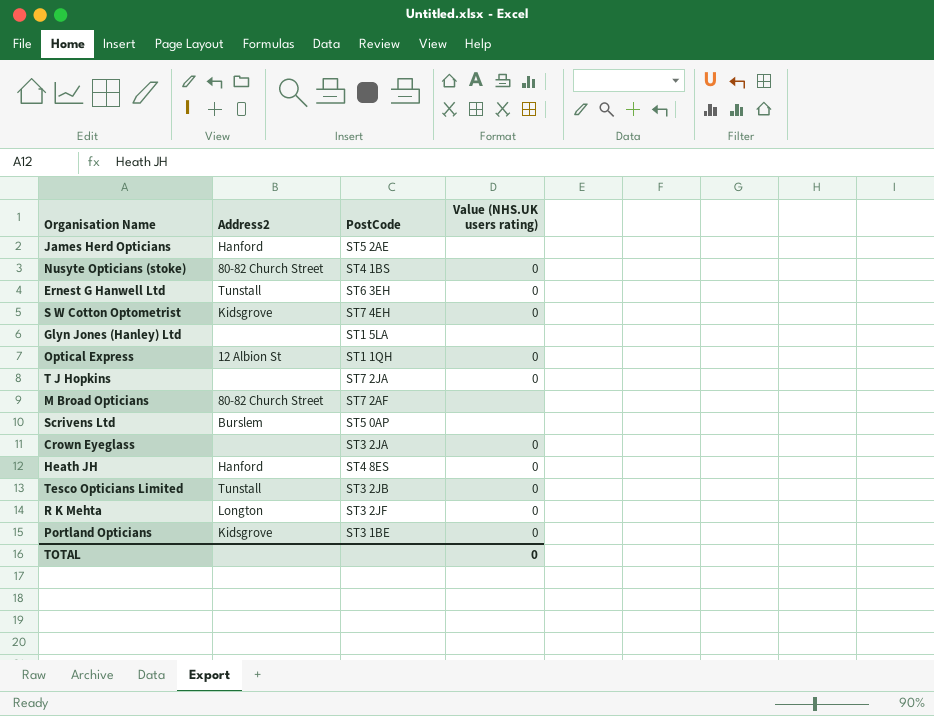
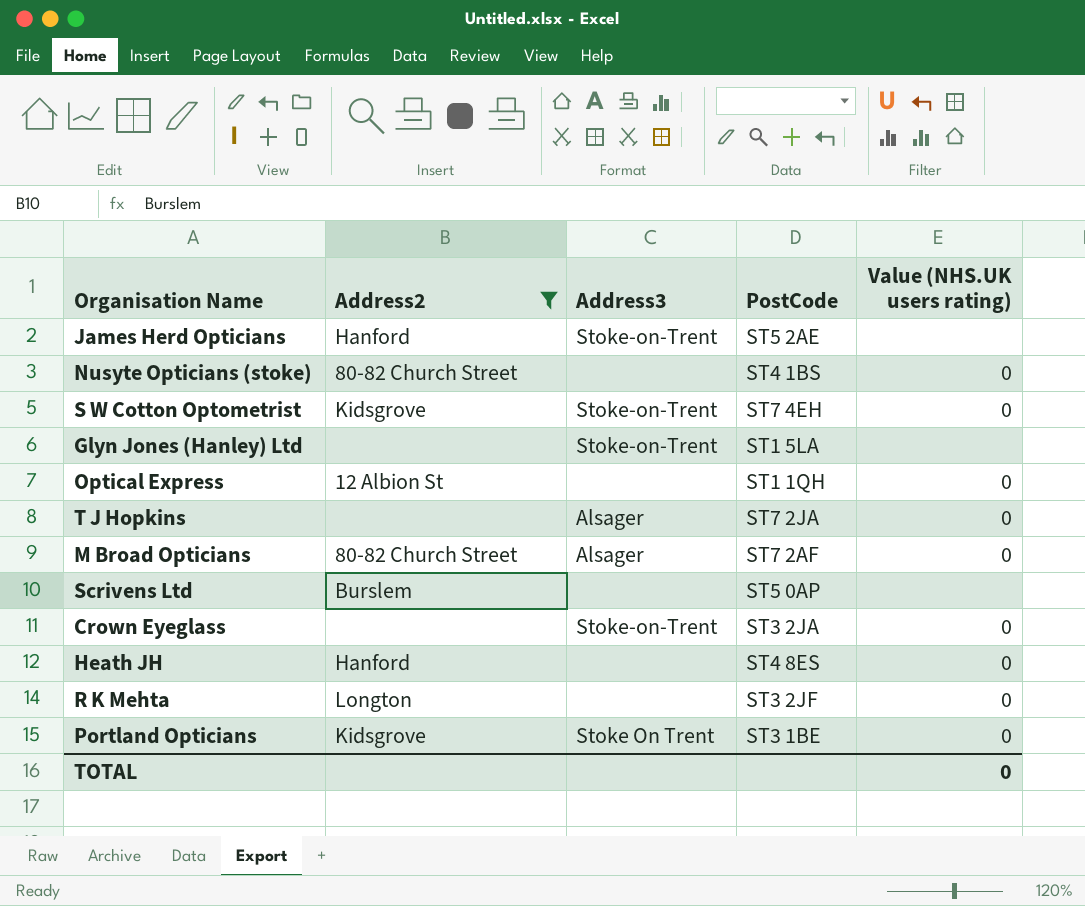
filter: none -> Address2 != Tunstall
column Address3 | position: none -> 3
M Broad Opticians | Value (NHS.UK users rating): none -> 0

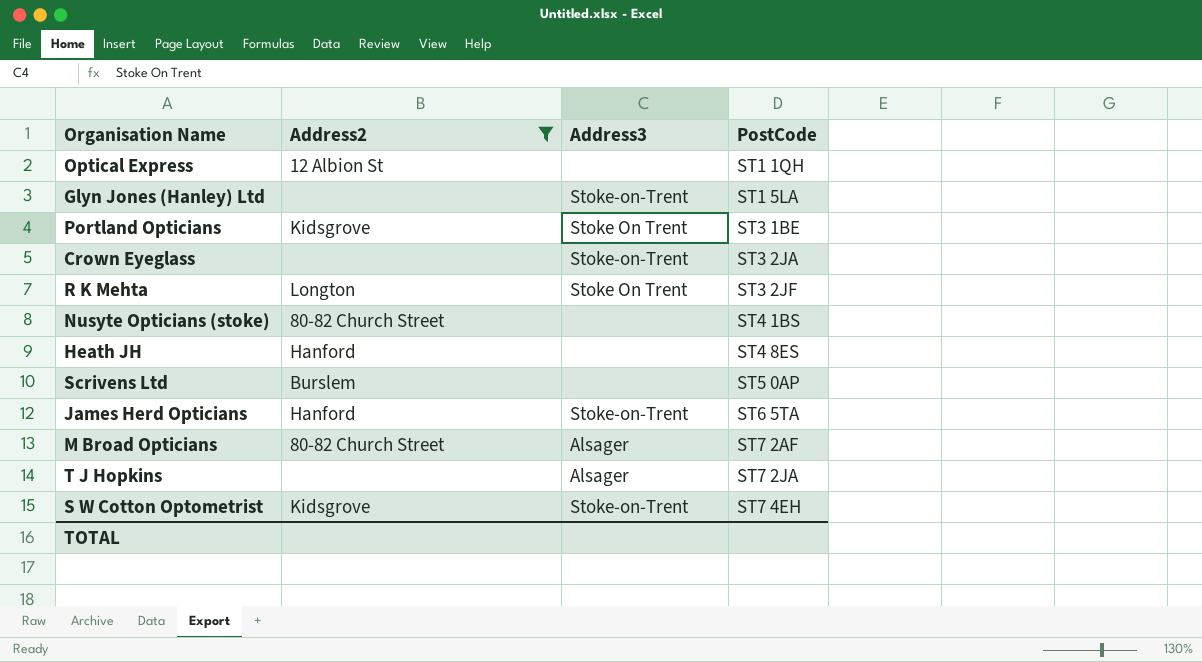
row order: none -> PostCode ascending
column Value (NHS.UK users rating) | position: 5 -> none
R K Mehta | Address3: none -> Stoke On Trent
James Herd Opticians | PostCode: ST5 2AE -> ST6 5TA

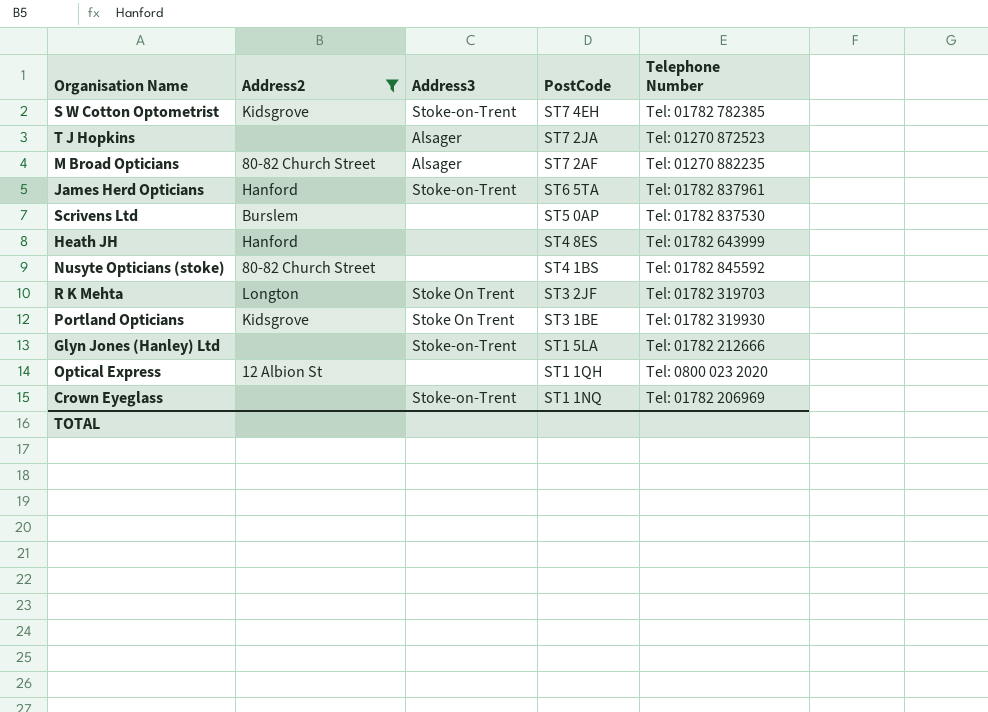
row order: PostCode ascending -> PostCode descending
column Telephone Number | position: none -> 5
Crown Eyeglass | PostCode: ST3 2JA -> ST1 1NQ

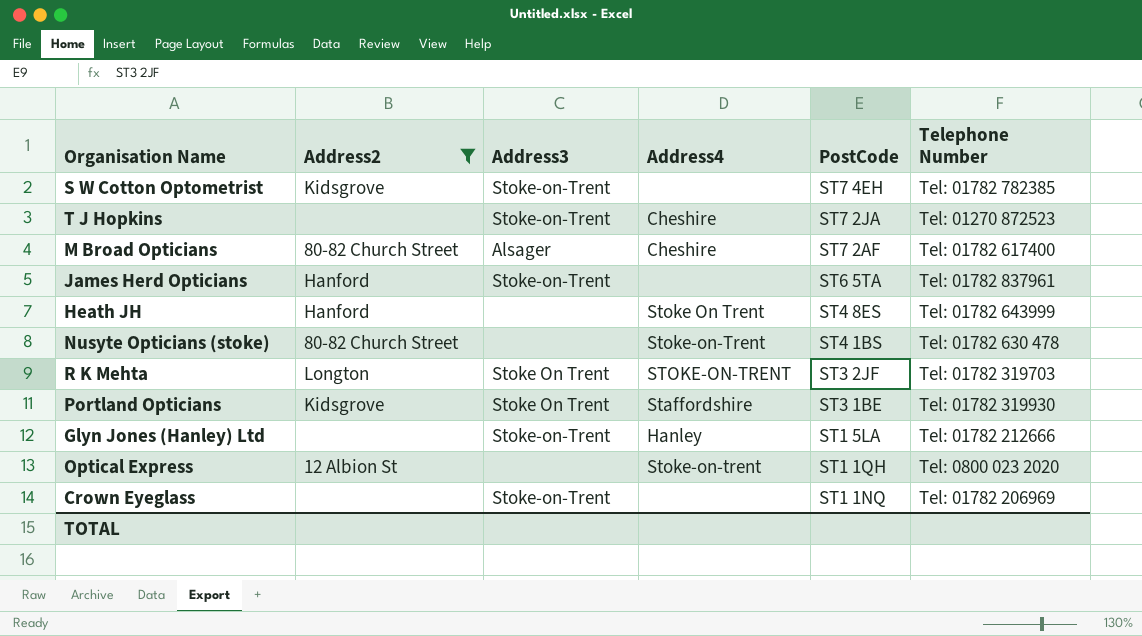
column Address4 | position: none -> 4
row Scrivens Ltd: Burslem | none | ST5 0AP | Tel: 01782 837530 -> none
T J Hopkins | Address3: Alsager -> Stoke-on-Trent
M Broad Opticians | Telephone Number: Tel: 01270 882235 -> Tel: 01782 617400
Nusyte Opticians (stoke) | Telephone Number: Tel: 01782 845592 -> Tel: 01782 630 478

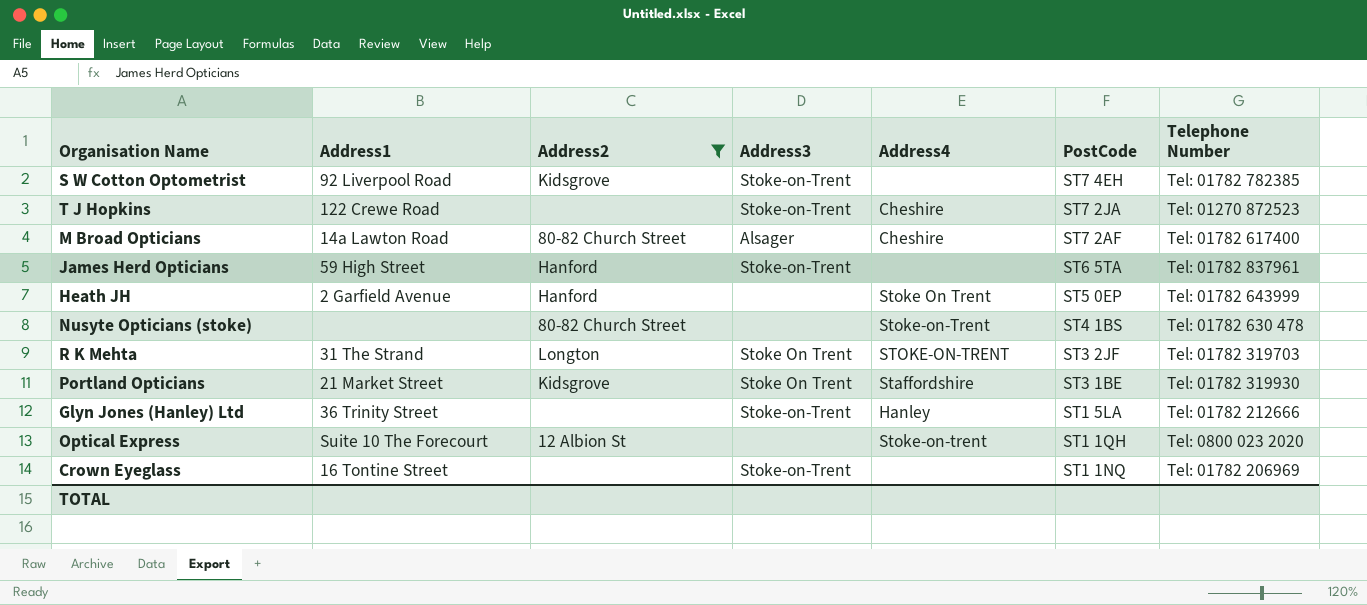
column Address1 | position: none -> 2
Heath JH | PostCode: ST4 8ES -> ST5 0EP

